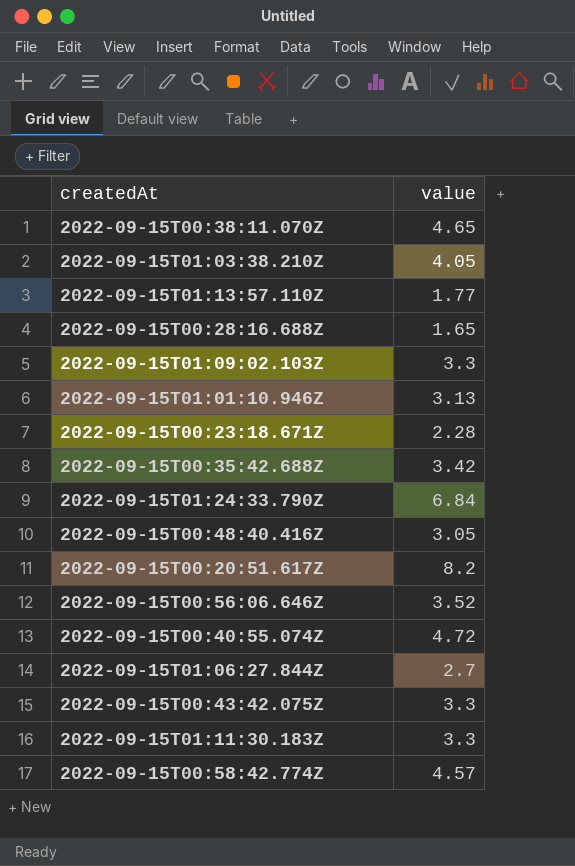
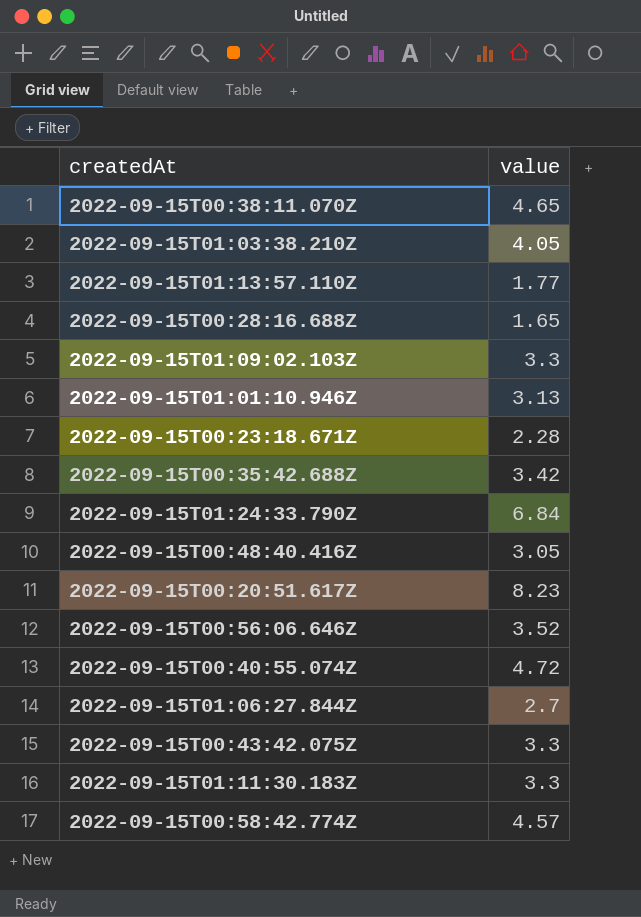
2022-09-15T00:20:51.617Z | value: 8.2 -> 8.23

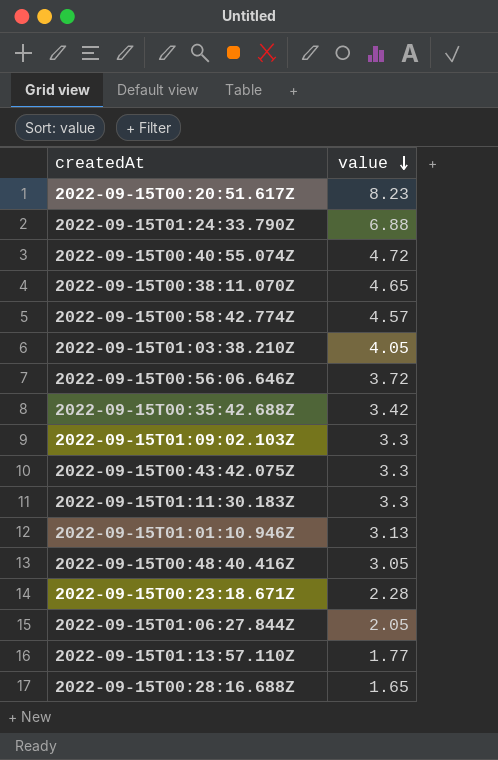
row order: none -> value descending
2022-09-15T01:24:33.790Z | value: 6.84 -> 6.88
2022-09-15T00:56:06.646Z | value: 3.52 -> 3.72
2022-09-15T01:06:27.844Z | value: 2.7 -> 2.05

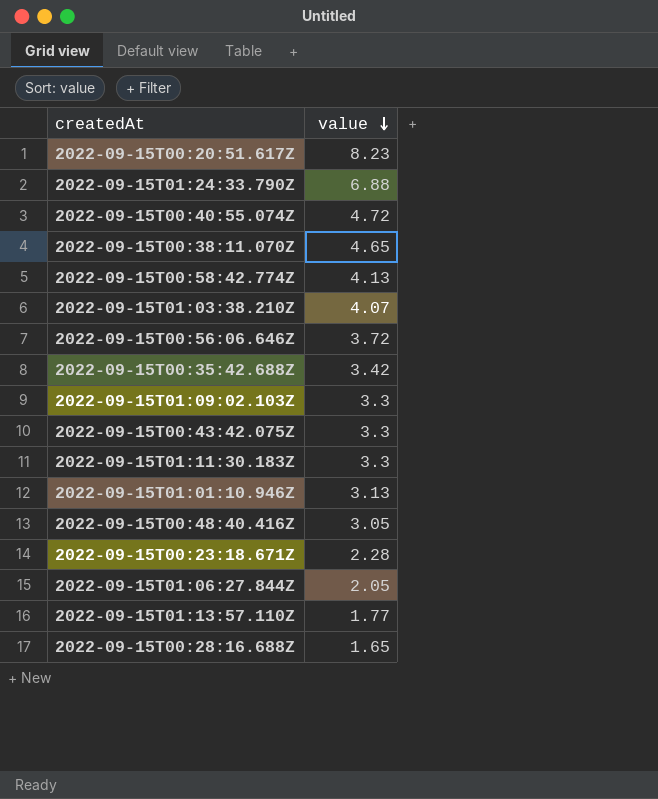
2022-09-15T00:58:42.774Z | value: 4.57 -> 4.13
2022-09-15T01:03:38.210Z | value: 4.05 -> 4.07

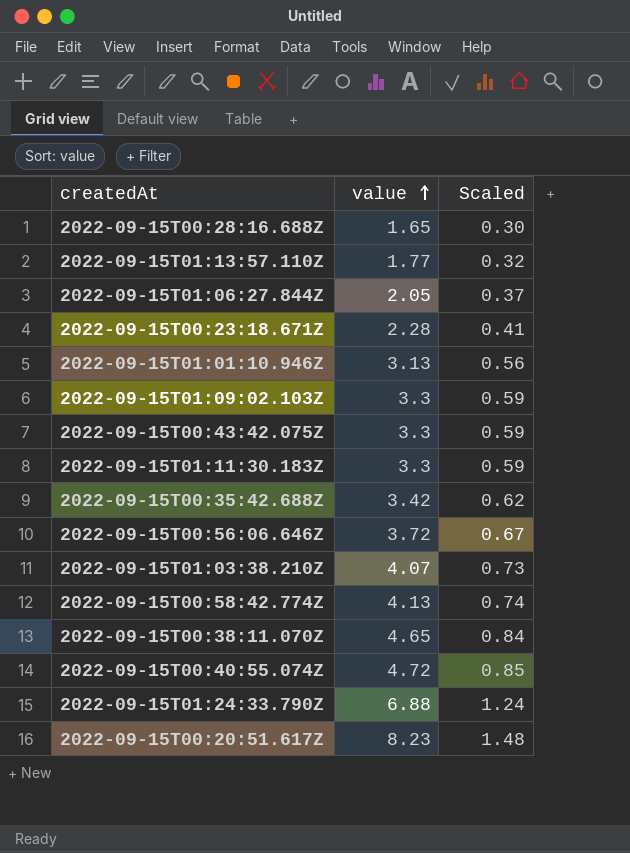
row order: value descending -> value ascending
column Scaled | formula: none -> [value] * 0.18
row 2022-09-15T00:48:40.416Z: 3.05 -> none

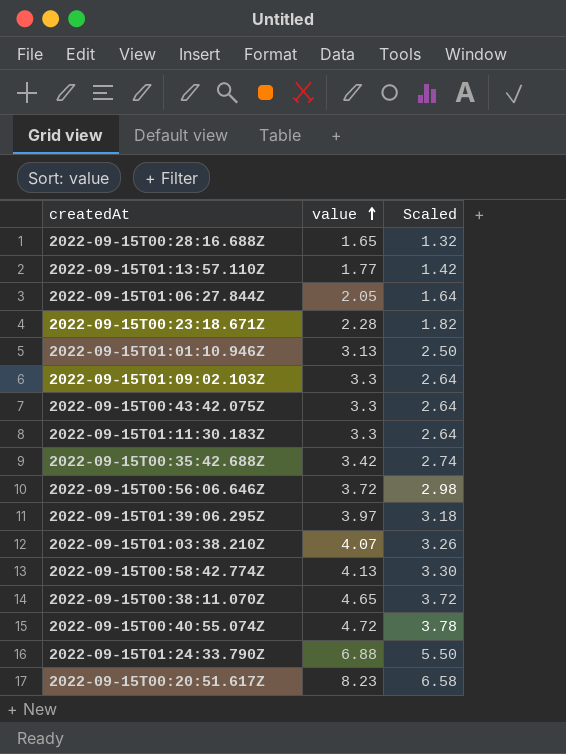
column Scaled | formula: [value] * 0.18 -> [value] * 0.8
row 2022-09-15T01:39:06.295Z: none -> 3.97 | 3.18

